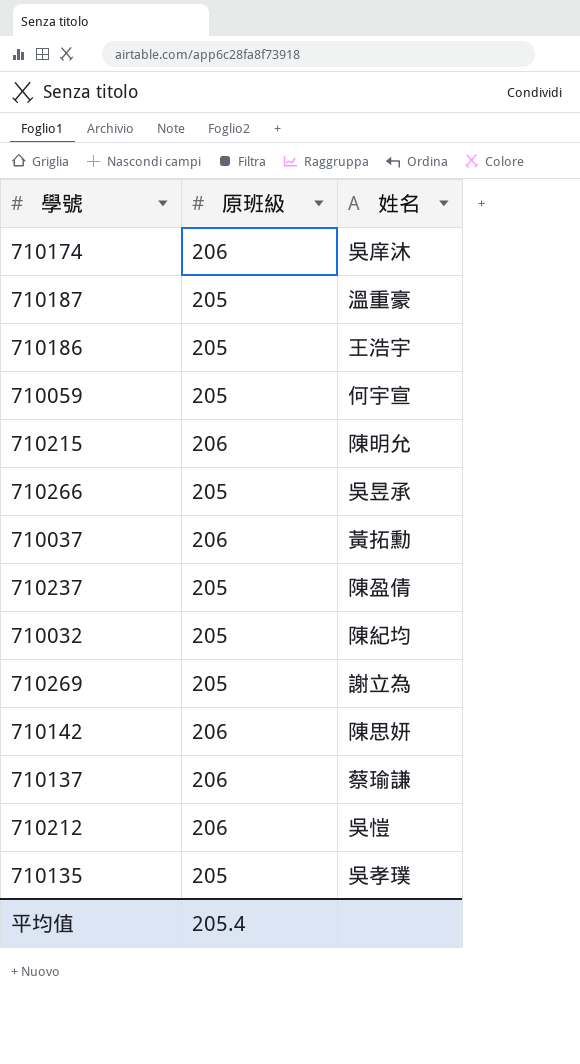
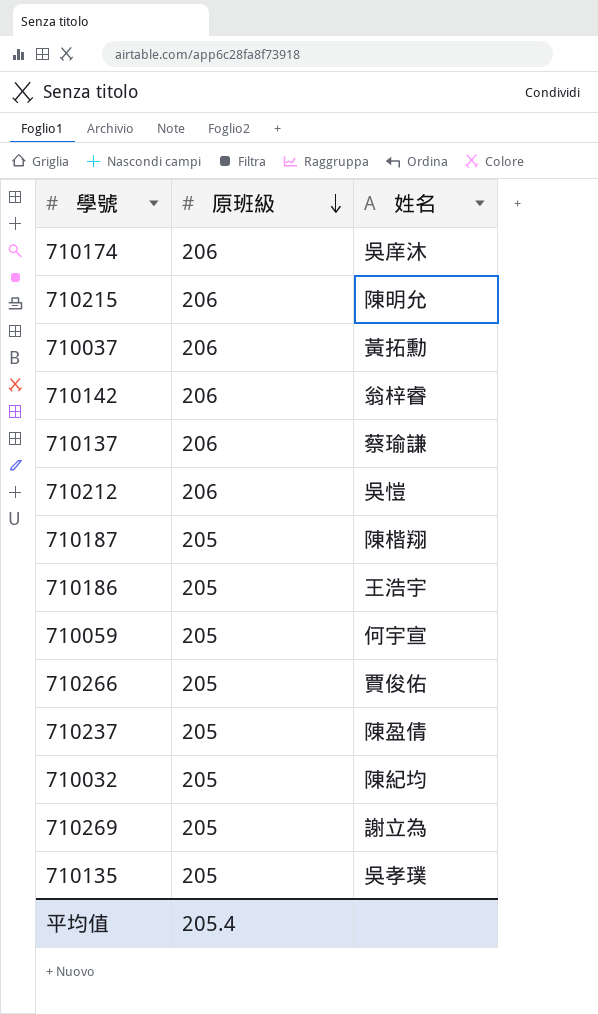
row order: none -> 原班級 descending
710142 | 姓名: 陳思妍 -> 翁梓睿
710187 | 姓名: 溫重豪 -> 陳楷翔
710266 | 姓名: 吳昱承 -> 賈俊佑

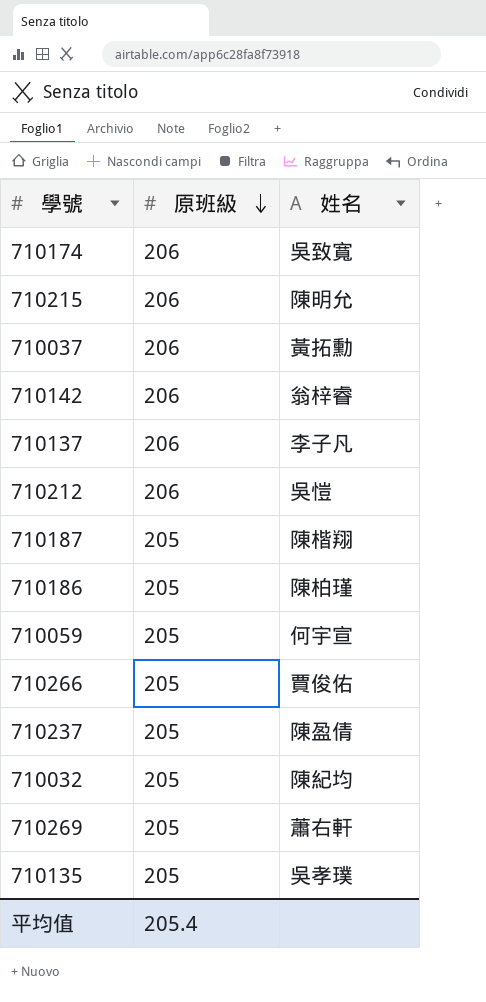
710174 | 姓名: 吳庠沐 -> 吳致寬
710137 | 姓名: 蔡瑜謙 -> 李子凡
710186 | 姓名: 王浩宇 -> 陳柏瑾
710269 | 姓名: 謝立為 -> 蕭右軒

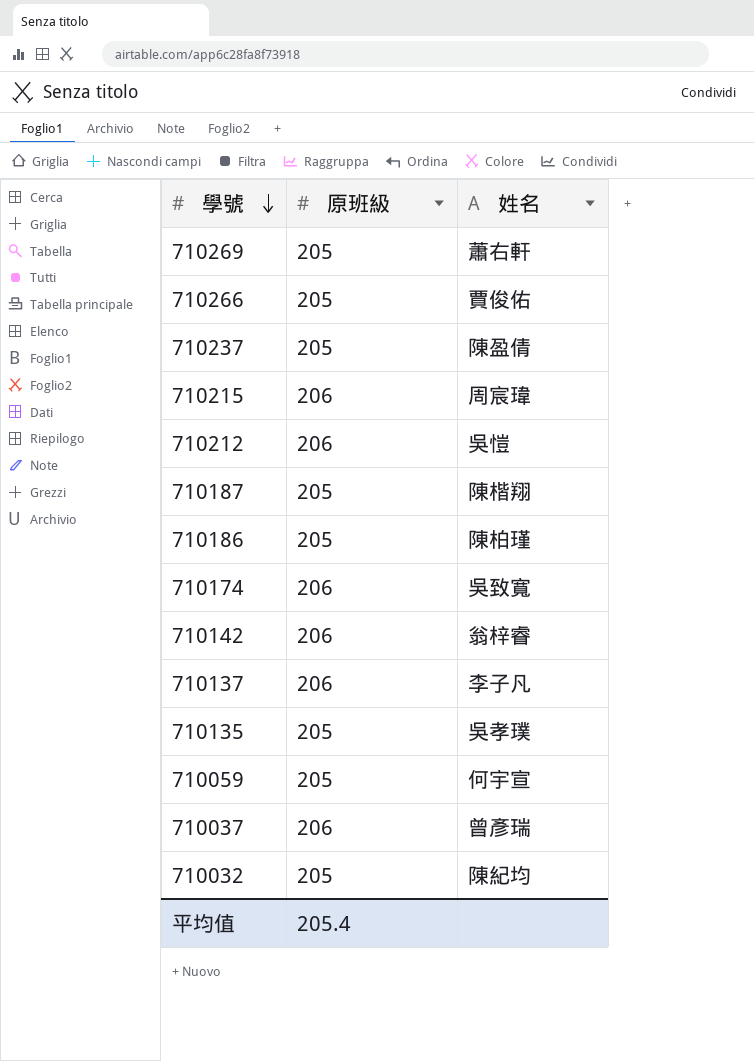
row order: 原班級 descending -> 學號 descending
710215 | 姓名: 陳明允 -> 周宸瑋
710037 | 姓名: 黃拓勳 -> 曾彥瑞

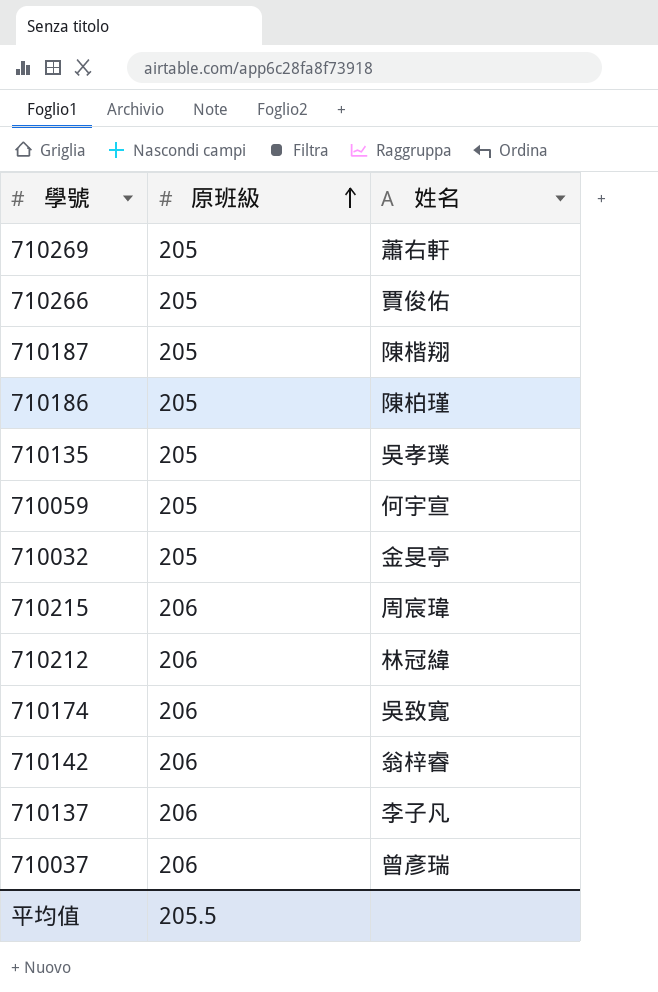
row order: 學號 descending -> 原班級 ascending
row 710237: 205 | 陳盈倩 -> none
710032 | 姓名: 陳紀均 -> 金旻亭
710212 | 姓名: 吳愷 -> 林冠緯
平均值 | 原班級: 205.4 -> 205.5

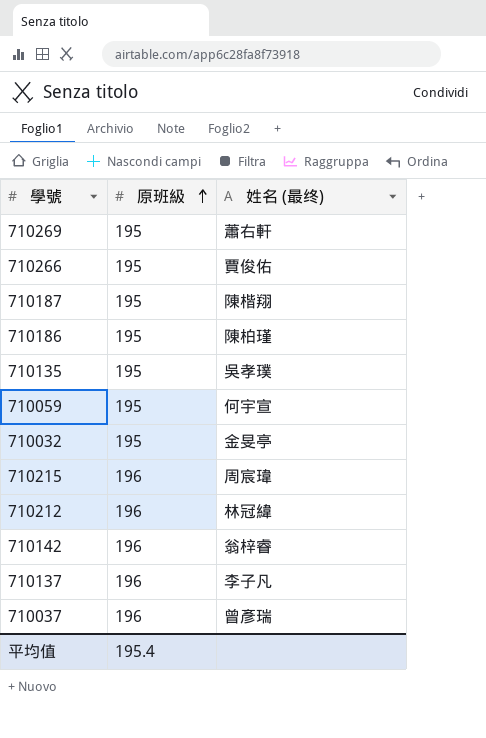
column name: 姓名 -> 姓名 (最终)
row 710174: 206 | 吳致寬 -> none
710269 | 原班級: 205 -> 195
710266 | 原班級: 205 -> 195
710187 | 原班級: 205 -> 195
710186 | 原班級: 205 -> 195
710135 | 原班級: 205 -> 195
710059 | 原班級: 205 -> 195
710032 | 原班級: 205 -> 195
710215 | 原班級: 206 -> 196
710212 | 原班級: 206 -> 196
710142 | 原班級: 206 -> 196
710137 | 原班級: 206 -> 196
710037 | 原班級: 206 -> 196
平均值 | 原班級: 205.5 -> 195.4

